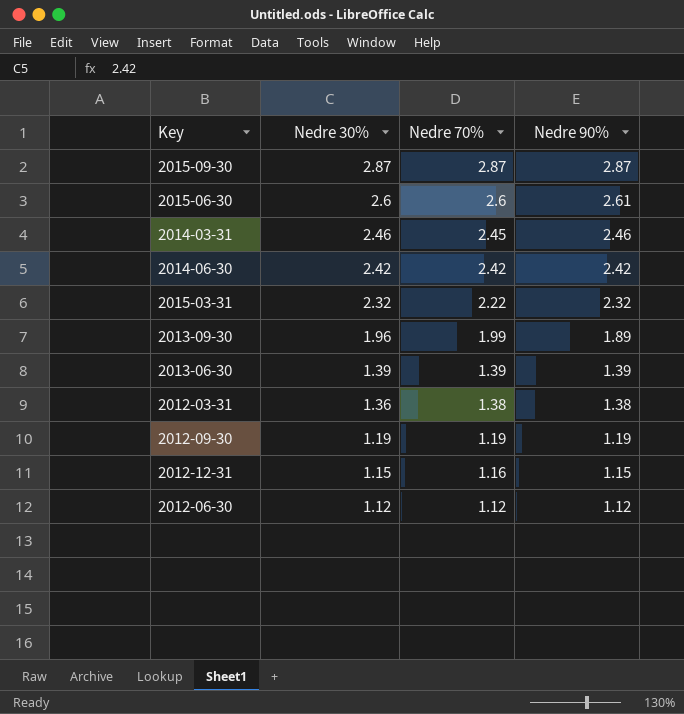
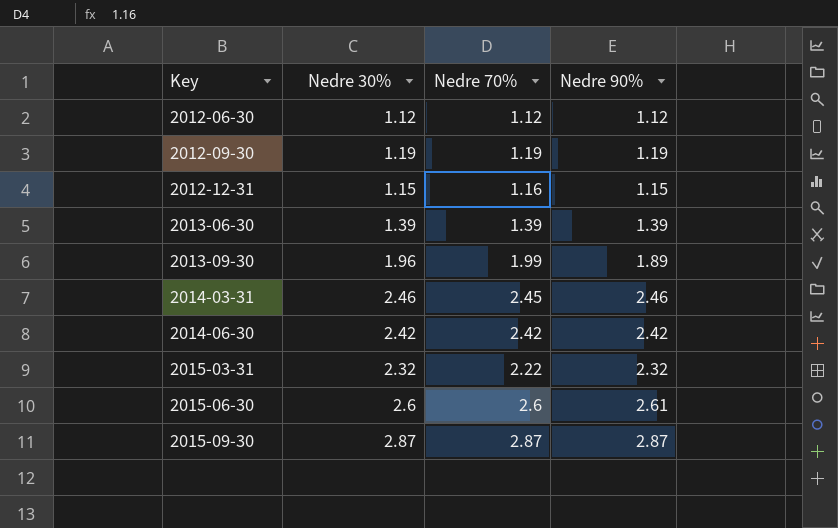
row order: Nedre 30% descending -> Key ascending
row 2012-03-31: 1.36 | 1.38 | 1.38 -> none

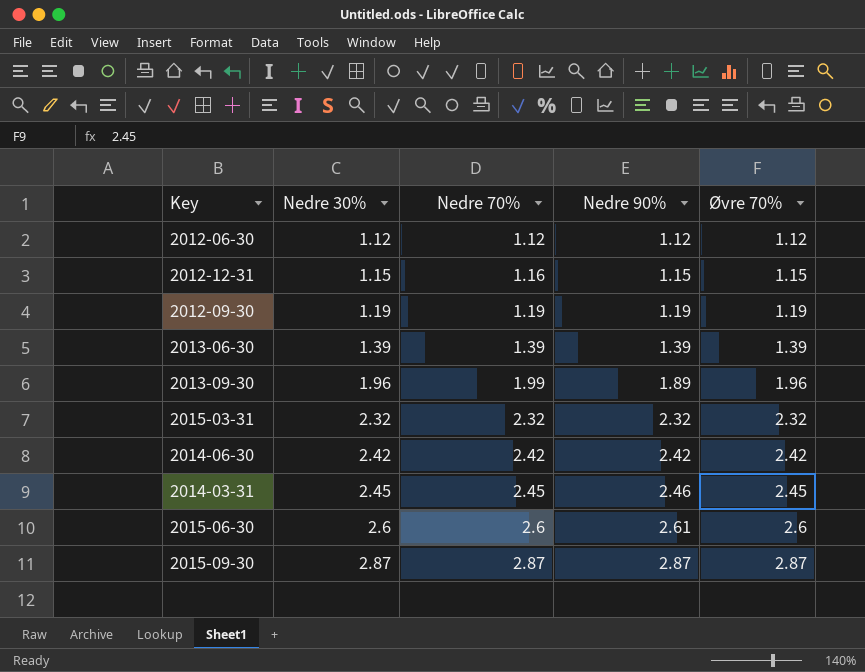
row order: Key ascending -> Nedre 30% ascending
column Øvre 70% | position: none -> 5
2015-03-31 | Nedre 70%: 2.22 -> 2.32
2014-03-31 | Nedre 30%: 2.46 -> 2.45

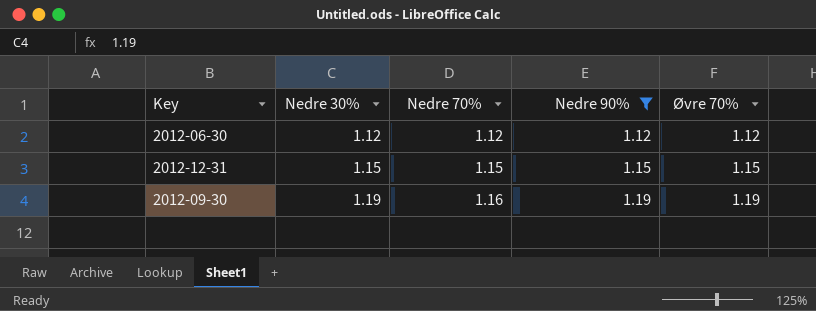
filter: none -> Nedre 90% <= 1.19
2012-12-31 | Nedre 70%: 1.16 -> 1.15
2012-09-30 | Nedre 70%: 1.19 -> 1.16

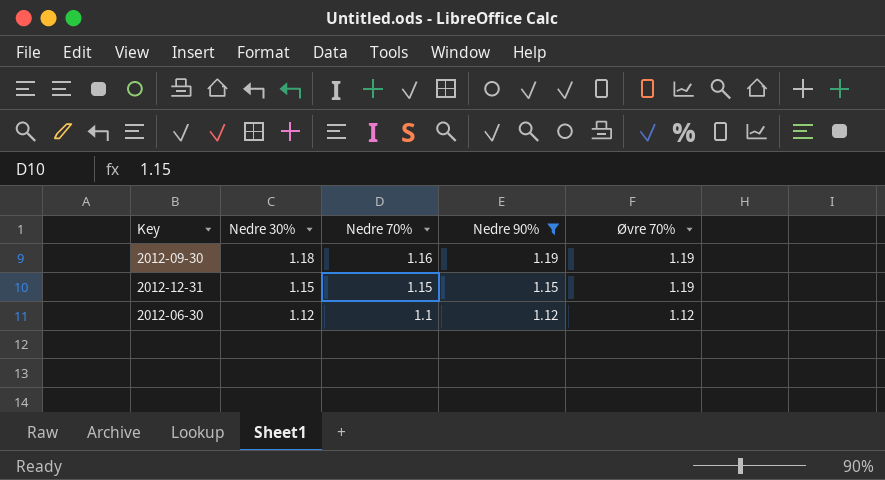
row order: Nedre 30% ascending -> Nedre 30% descending
2012-09-30 | Nedre 30%: 1.19 -> 1.18
2012-12-31 | Øvre 70%: 1.15 -> 1.19
2012-06-30 | Nedre 70%: 1.12 -> 1.1

